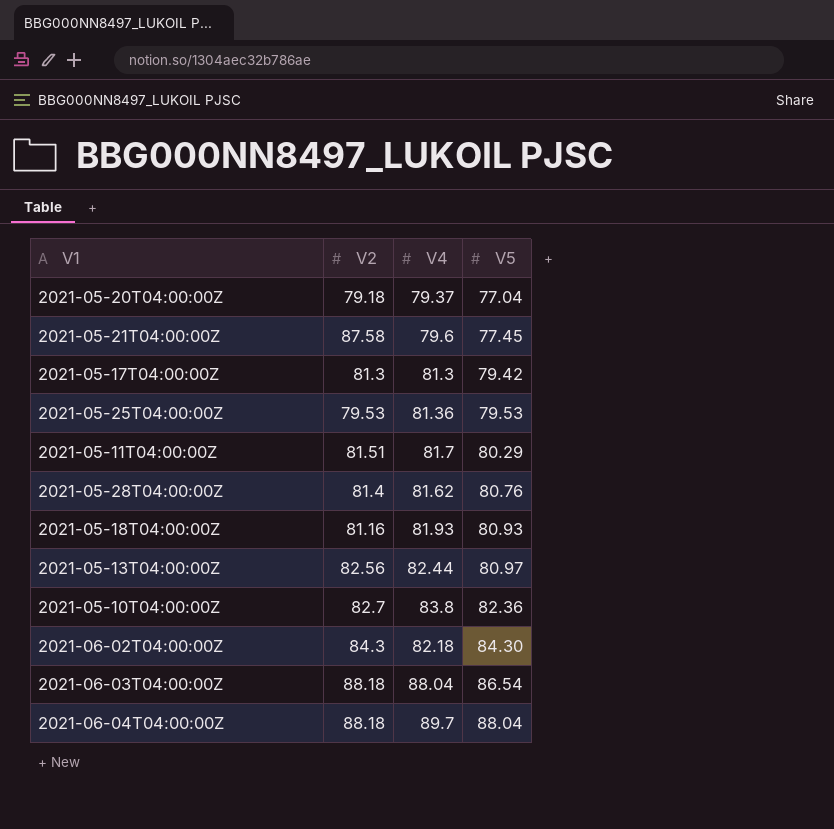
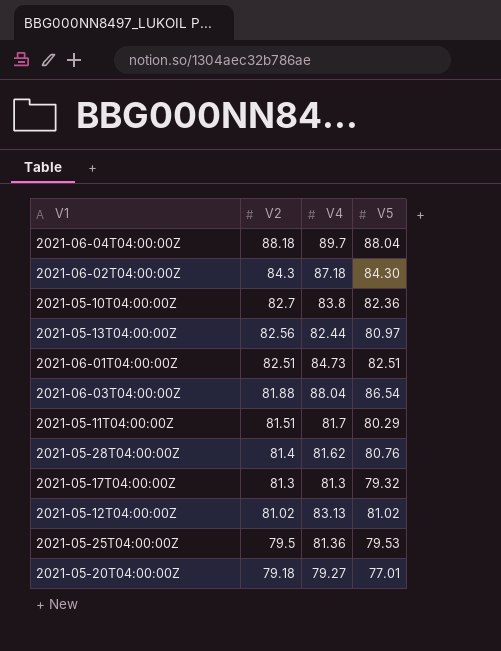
row order: V5 ascending -> V2 descending
row 2021-05-21T04:00:00Z: 87.58 | 79.6 | 77.45 -> none
row 2021-05-18T04:00:00Z: 81.16 | 81.93 | 80.93 -> none
2021-06-02T04:00:00Z | V4: 82.18 -> 87.18
row 2021-06-01T04:00:00Z: none -> 82.51 | 84.73 | 82.51
2021-06-03T04:00:00Z | V2: 88.18 -> 81.88
2021-05-17T04:00:00Z | V5: 79.42 -> 79.32
row 2021-05-12T04:00:00Z: none -> 81.02 | 83.13 | 81.02
2021-05-25T04:00:00Z | V2: 79.53 -> 79.5
2021-05-20T04:00:00Z | V4: 79.37 -> 79.27
2021-05-20T04:00:00Z | V5: 77.04 -> 77.01

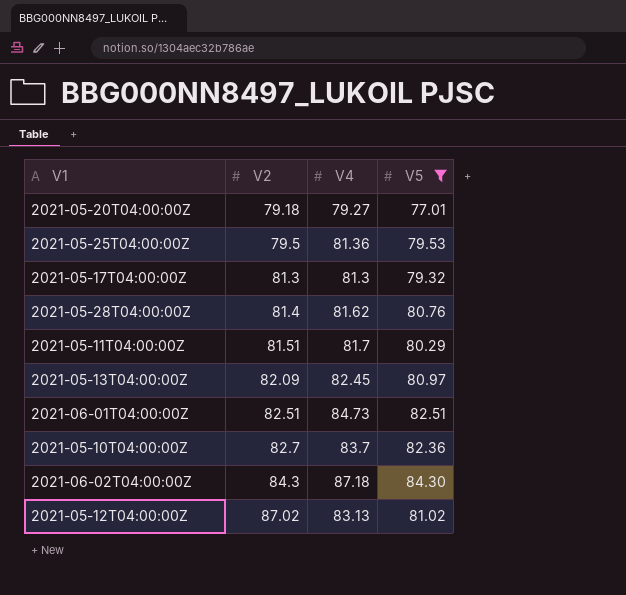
filter: none -> V5 <= 84.30
row order: V2 descending -> V2 ascending
2021-05-13T04:00:00Z | V2: 82.56 -> 82.09
2021-05-13T04:00:00Z | V4: 82.44 -> 82.45
2021-05-10T04:00:00Z | V4: 83.8 -> 83.7
2021-05-12T04:00:00Z | V2: 81.02 -> 87.02

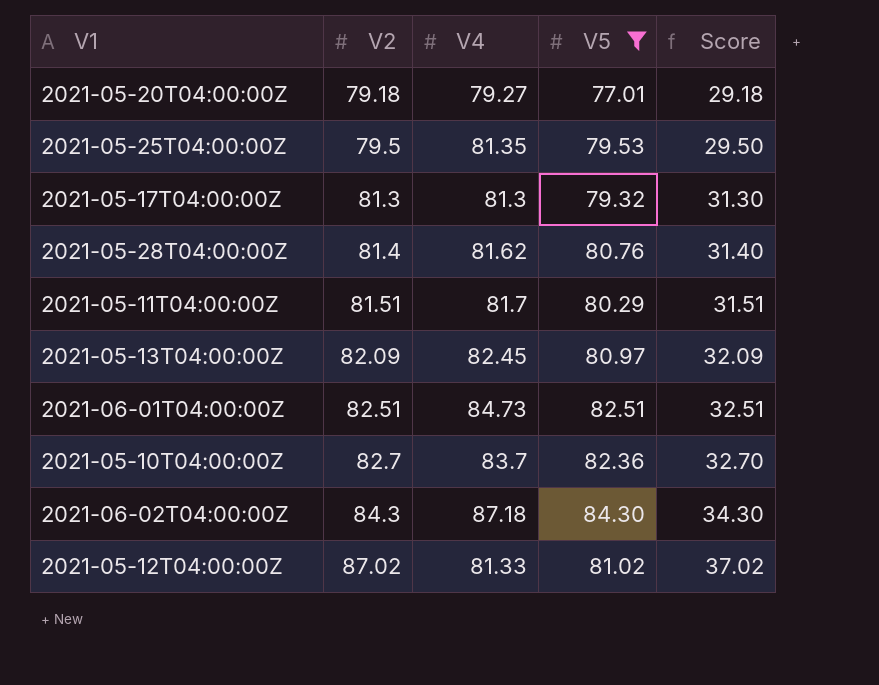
column Score | formula: none -> [V2] - 50
2021-05-25T04:00:00Z | V4: 81.36 -> 81.35
2021-05-12T04:00:00Z | V4: 83.13 -> 81.33

